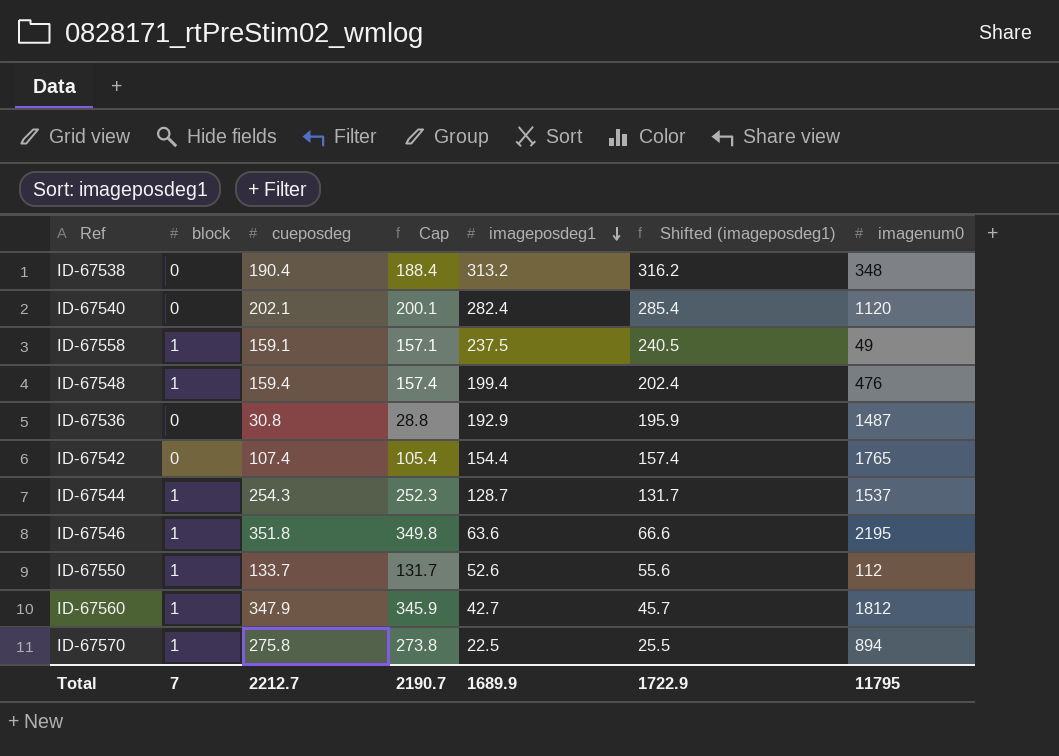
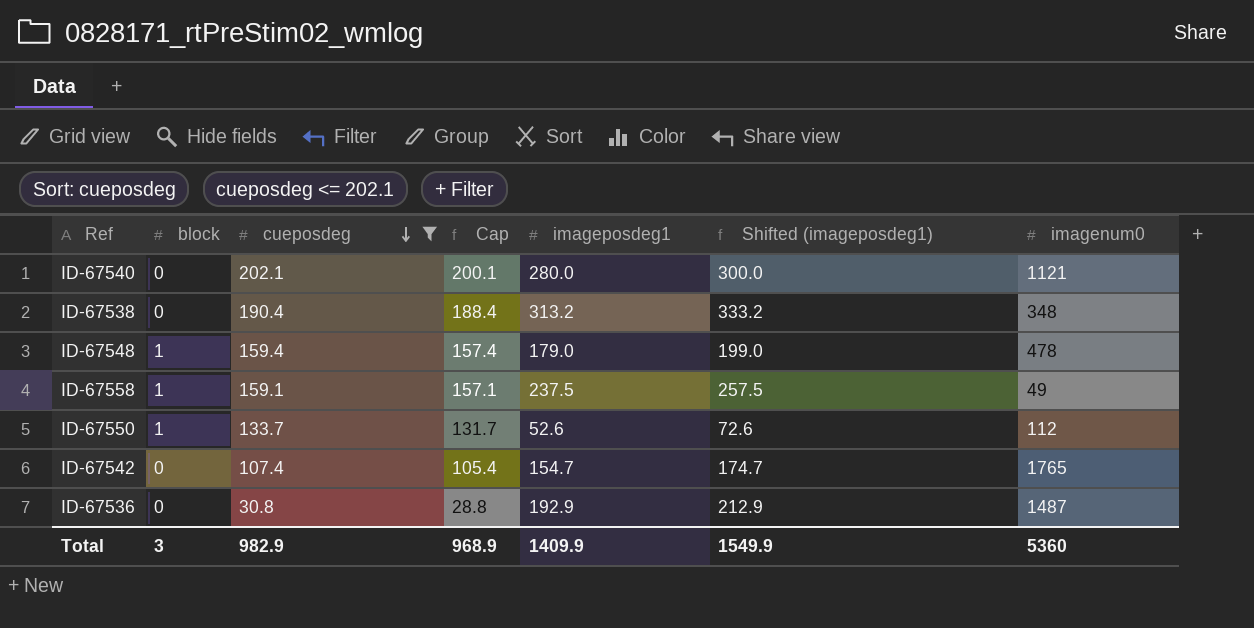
filter: none -> cueposdeg <= 202.1
row order: imageposdeg1 descending -> cueposdeg descending
column Shifted (imageposdeg1) | formula: [imageposdeg1] + 3 -> [imageposdeg1] + 20
ID-67540 | imageposdeg1: 282.4 -> 280.0
ID-67540 | imagenum0: 1120 -> 1121
ID-67548 | imageposdeg1: 199.4 -> 179.0
ID-67548 | imagenum0: 476 -> 478
ID-67542 | imageposdeg1: 154.4 -> 154.7
Total | block: 7 -> 3
Total | cueposdeg: 2212.7 -> 982.9
Total | Cap: 2190.7 -> 968.9
Total | imageposdeg1: 1689.9 -> 1409.9
Total | Shifted (imageposdeg1): 1722.9 -> 1549.9
Total | imagenum0: 11795 -> 5360

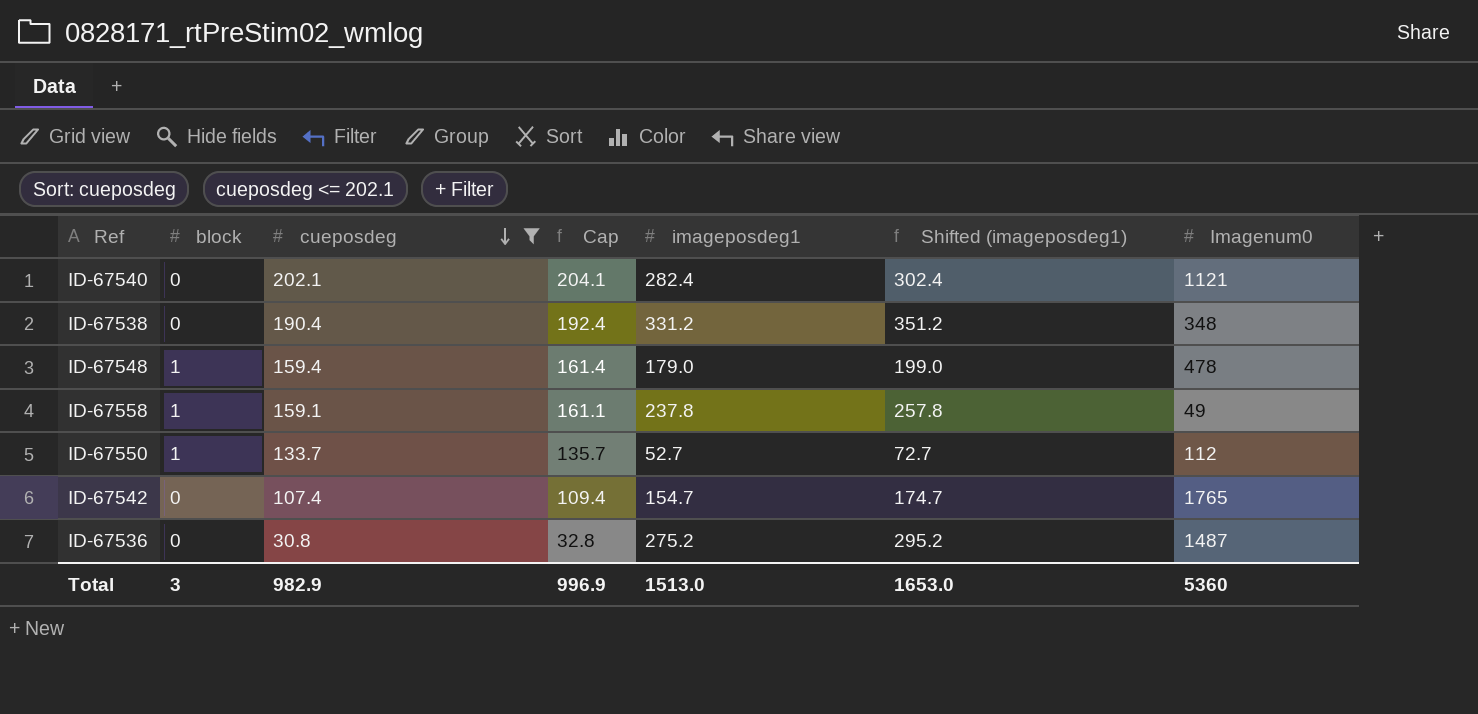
column Cap | formula: [cueposdeg] - 2 -> [cueposdeg] + 2
column name: imagenum0 -> Imagenum0
ID-67540 | imageposdeg1: 280.0 -> 282.4
ID-67540 | Shifted (imageposdeg1): 300.0 -> 302.4
ID-67538 | imageposdeg1: 313.2 -> 331.2
ID-67538 | Shifted (imageposdeg1): 333.2 -> 351.2
ID-67558 | imageposdeg1: 237.5 -> 237.8
ID-67558 | Shifted (imageposdeg1): 257.5 -> 257.8
ID-67550 | imageposdeg1: 52.6 -> 52.7
ID-67550 | Shifted (imageposdeg1): 72.6 -> 72.7
ID-67536 | imageposdeg1: 192.9 -> 275.2
ID-67536 | Shifted (imageposdeg1): 212.9 -> 295.2
Total | Cap: 968.9 -> 996.9
Total | imageposdeg1: 1409.9 -> 1513.0
Total | Shifted (imageposdeg1): 1549.9 -> 1653.0

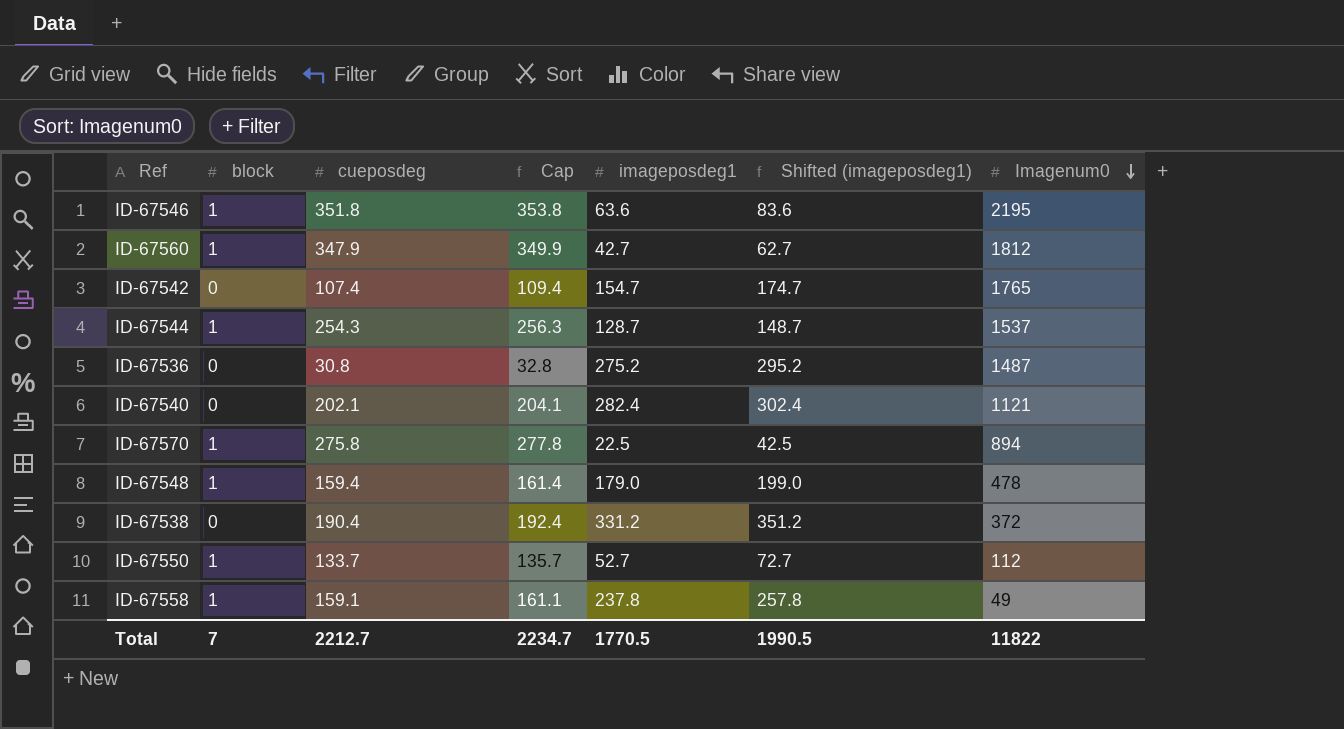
filter: cueposdeg <= 202.1 -> none
row order: cueposdeg descending -> Imagenum0 descending
ID-67538 | Imagenum0: 348 -> 372
Total | block: 3 -> 7
Total | cueposdeg: 982.9 -> 2212.7
Total | Cap: 996.9 -> 2234.7
Total | imageposdeg1: 1513.0 -> 1770.5
Total | Shifted (imageposdeg1): 1653.0 -> 1990.5
Total | Imagenum0: 5360 -> 11822

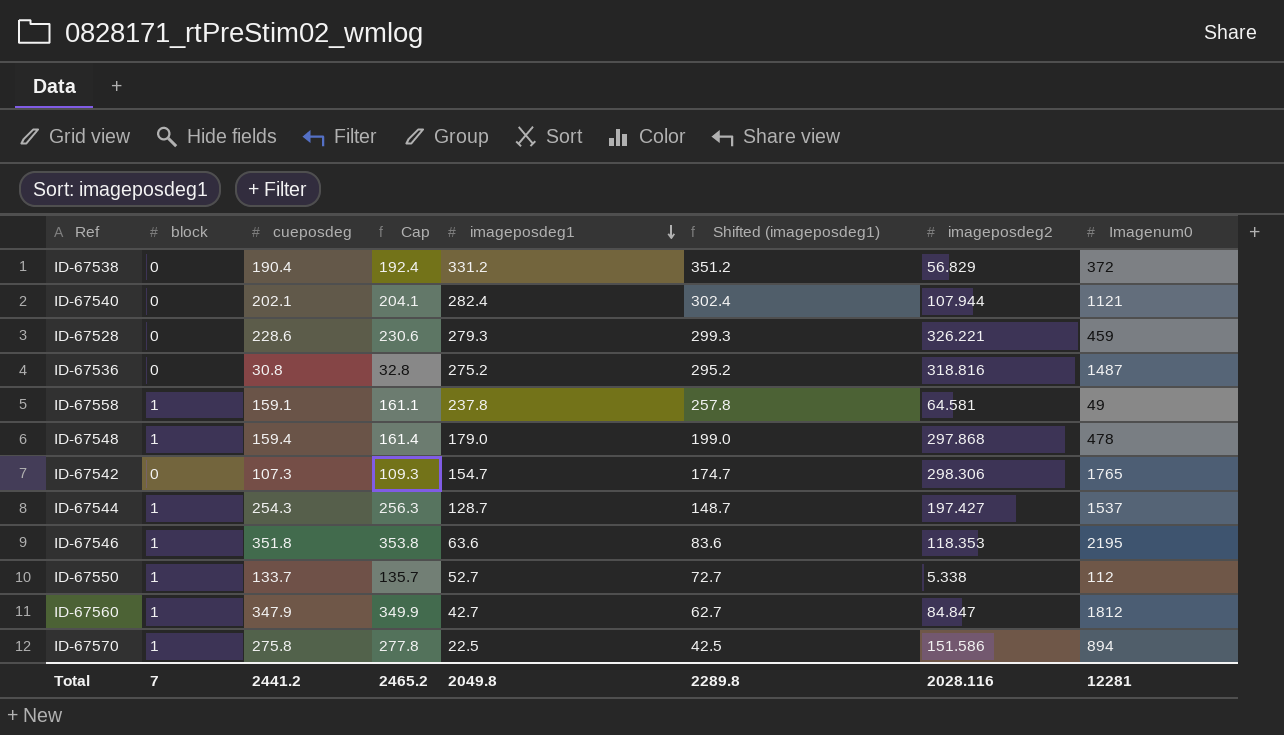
row order: Imagenum0 descending -> imageposdeg1 descending
column imageposdeg2 | position: none -> 7
row ID-67528: none -> 0 | 228.6 | 230.6 | 279.3 | 299.3 | 326.221 | 459
ID-67542 | cueposdeg: 107.4 -> 107.3
ID-67542 | Cap: 109.4 -> 109.3
Total | cueposdeg: 2212.7 -> 2441.2
Total | Cap: 2234.7 -> 2465.2
Total | imageposdeg1: 1770.5 -> 2049.8
Total | Shifted (imageposdeg1): 1990.5 -> 2289.8
Total | Imagenum0: 11822 -> 12281

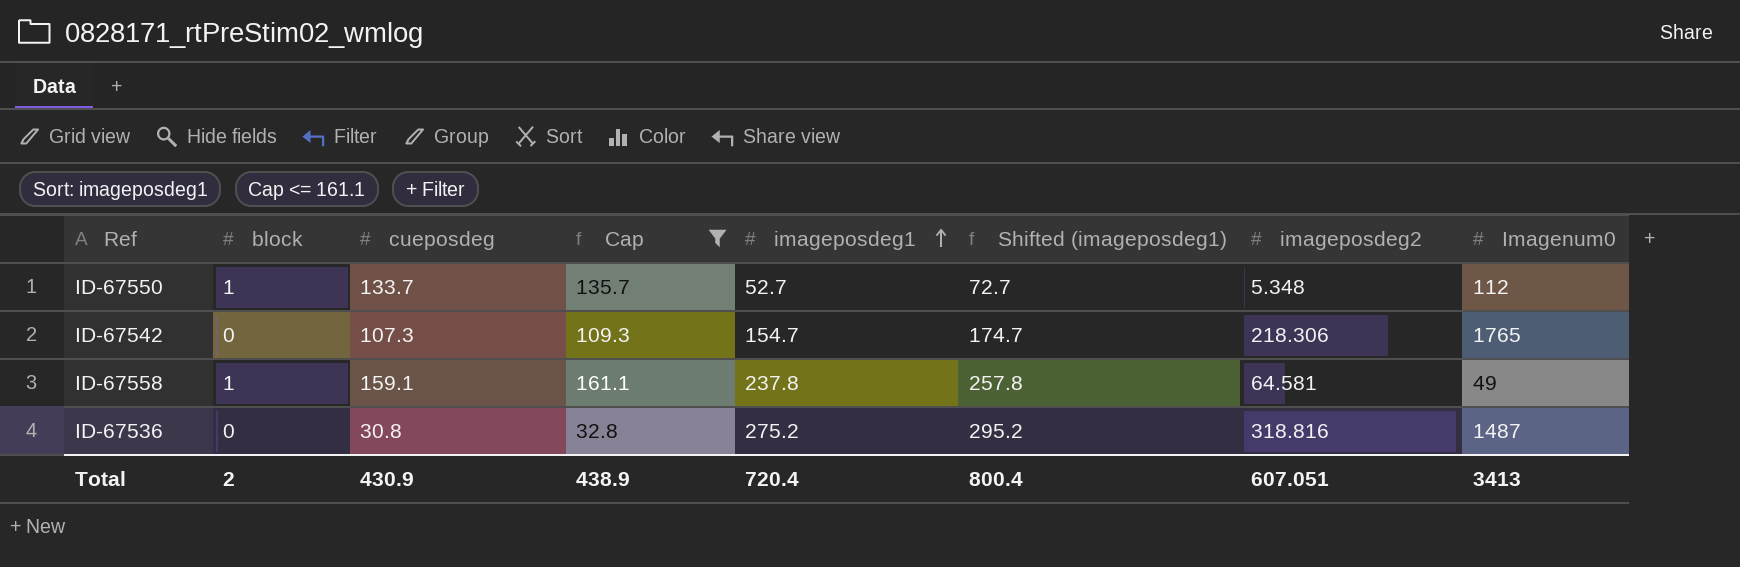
filter: none -> Cap <= 161.1
row order: imageposdeg1 descending -> imageposdeg1 ascending
ID-67550 | imageposdeg2: 5.338 -> 5.348
ID-67542 | imageposdeg2: 298.306 -> 218.306
Total | block: 7 -> 2
Total | cueposdeg: 2441.2 -> 430.9
Total | Cap: 2465.2 -> 438.9
Total | imageposdeg1: 2049.8 -> 720.4
Total | Shifted (imageposdeg1): 2289.8 -> 800.4
Total | imageposdeg2: 2028.116 -> 607.051
Total | Imagenum0: 12281 -> 3413

